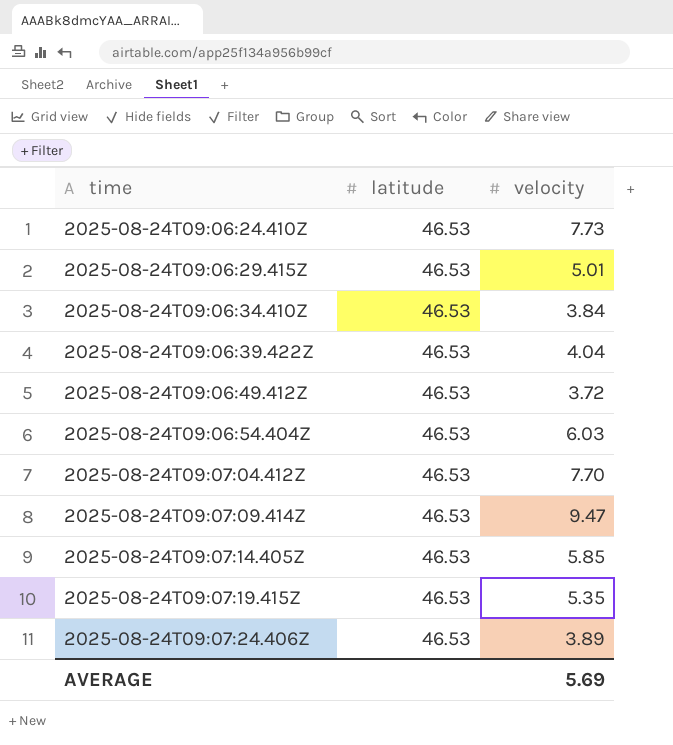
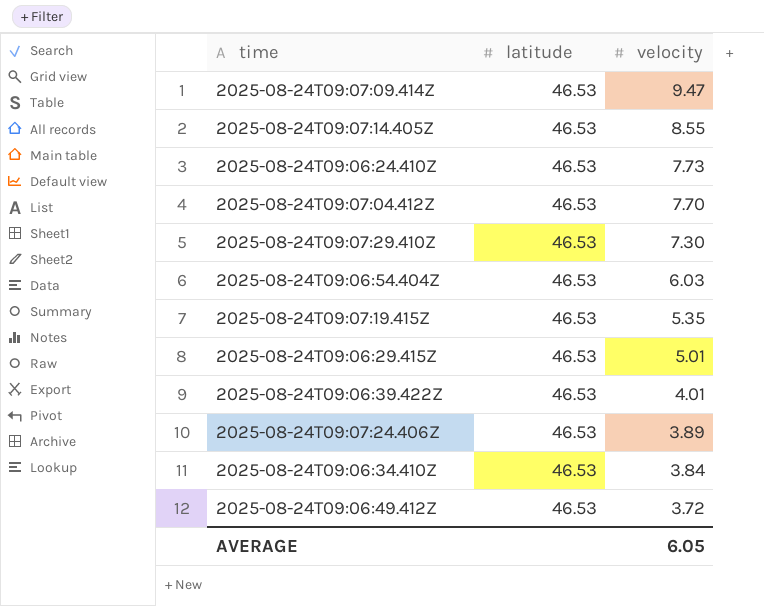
row order: time ascending -> velocity descending
2025-08-24T09:07:14.405Z | velocity: 5.85 -> 8.55
row 2025-08-24T09:07:29.410Z: none -> 46.53 | 7.30
2025-08-24T09:06:39.422Z | velocity: 4.04 -> 4.01
AVERAGE | velocity: 5.69 -> 6.05

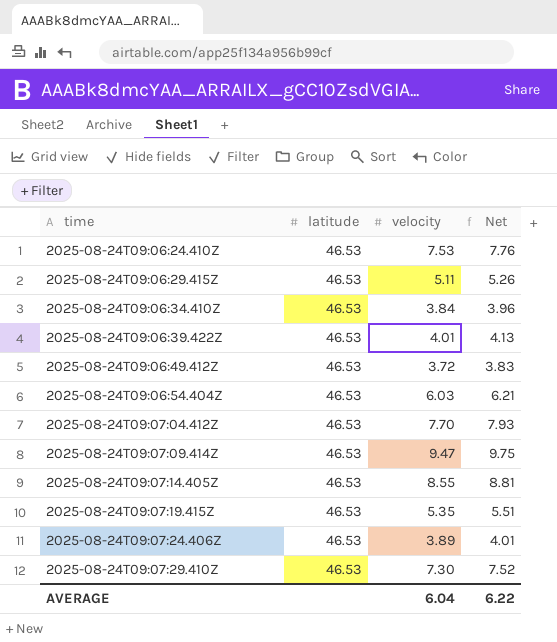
row order: velocity descending -> time ascending
column Net | formula: none -> [velocity] * 1.03
2025-08-24T09:06:24.410Z | velocity: 7.73 -> 7.53
2025-08-24T09:06:29.415Z | velocity: 5.01 -> 5.11
AVERAGE | velocity: 6.05 -> 6.04

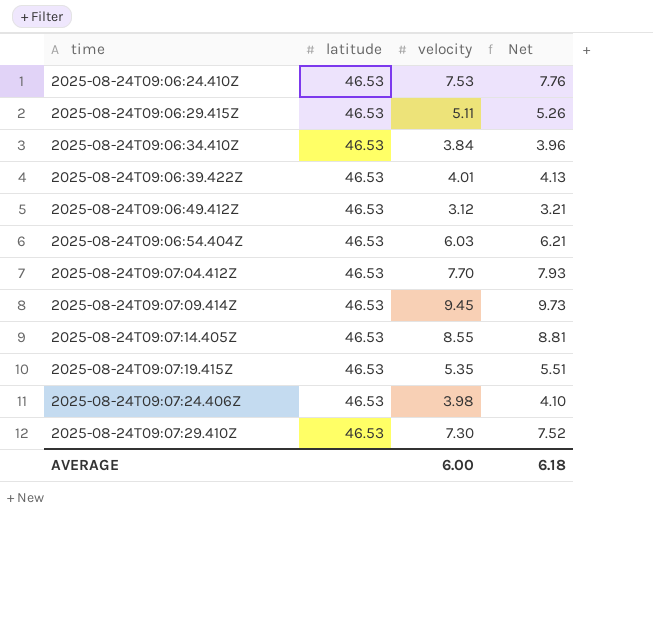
2025-08-24T09:06:49.412Z | velocity: 3.72 -> 3.12
2025-08-24T09:06:49.412Z | Net: 3.83 -> 3.21
2025-08-24T09:07:09.414Z | velocity: 9.47 -> 9.45
2025-08-24T09:07:09.414Z | Net: 9.75 -> 9.73
2025-08-24T09:07:24.406Z | velocity: 3.89 -> 3.98
2025-08-24T09:07:24.406Z | Net: 4.01 -> 4.10
AVERAGE | velocity: 6.04 -> 6.00
AVERAGE | Net: 6.22 -> 6.18

